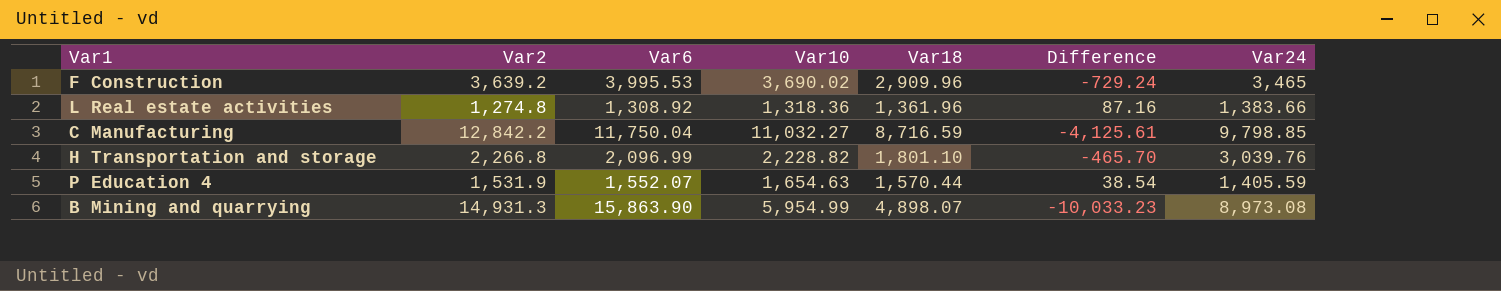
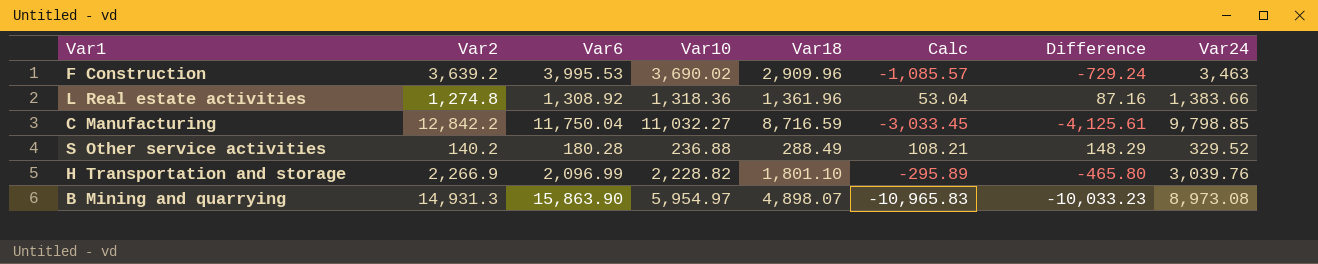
column Calc | formula: none -> [Var18] - [Var6]
row P Education 4: 1,531.9 | 1,552.07 | 1,654.63 | 1,570.44 | 38.54 | 1,405.59 -> none
F Construction | Var24: 3,465 -> 3,463
row S Other service activities: none -> 140.2 | 180.28 | 236.88 | 288.49 | 108.21 | 148.29 | 329.52
H Transportation and storage | Var2: 2,266.8 -> 2,266.9
H Transportation and storage | Difference: -465.70 -> -465.80
B Mining and quarrying | Var10: 5,954.99 -> 5,954.97

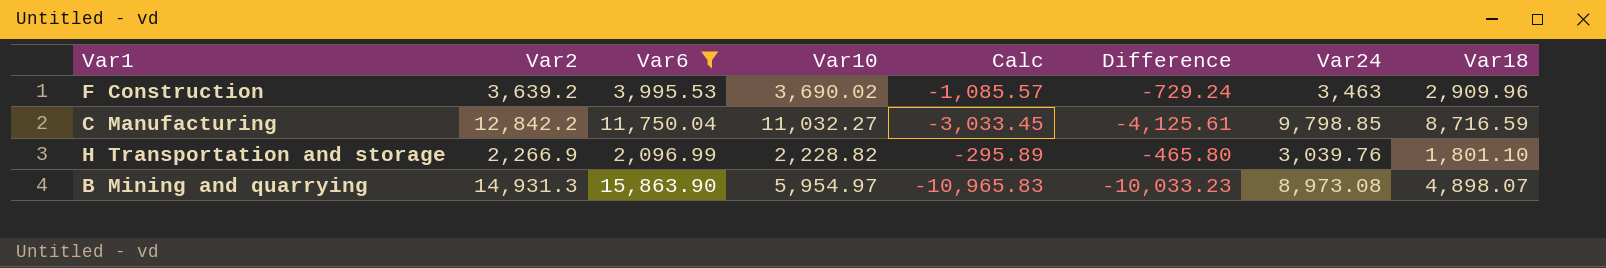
filter: none -> Var6 >= 2,096.99
column Var18 | position: 5 -> 8

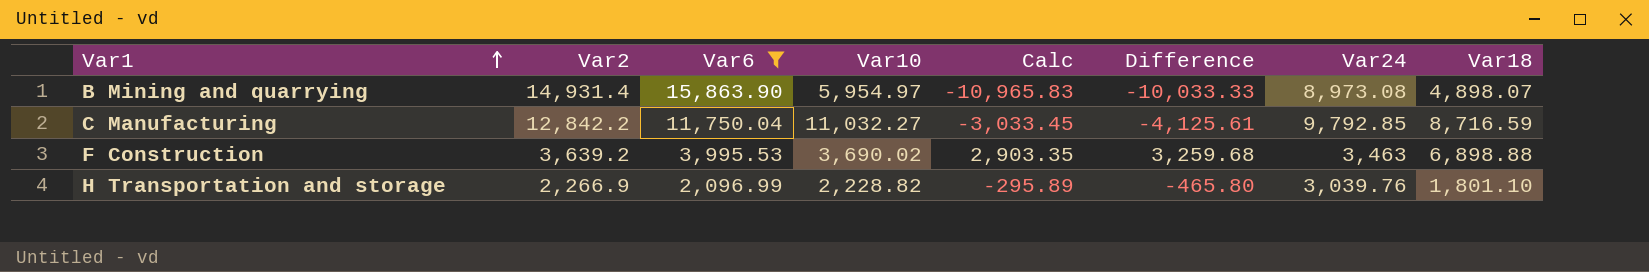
row order: none -> Var1 ascending
B Mining and quarrying | Var2: 14,931.3 -> 14,931.4
B Mining and quarrying | Difference: -10,033.23 -> -10,033.33
C Manufacturing | Var24: 9,798.85 -> 9,792.85
F Construction | Calc: -1,085.57 -> 2,903.35
F Construction | Difference: -729.24 -> 3,259.68
F Construction | Var18: 2,909.96 -> 6,898.88

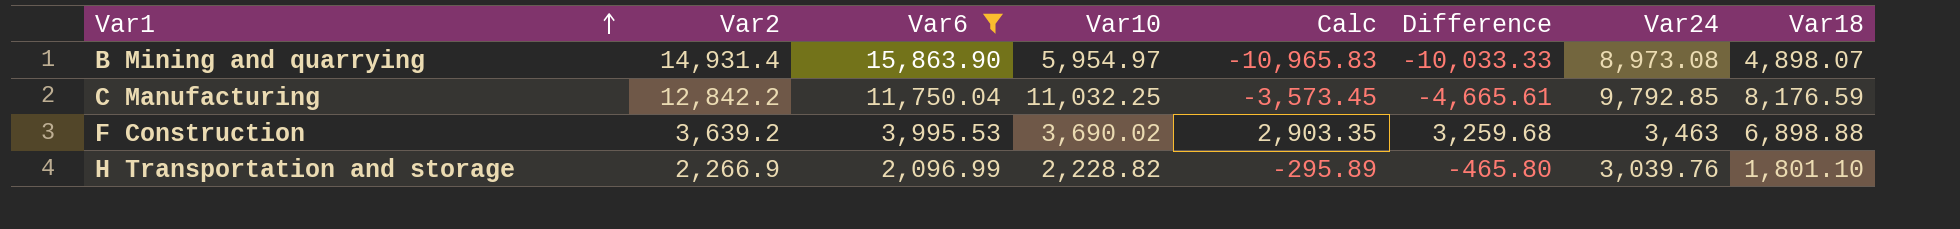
C Manufacturing | Var10: 11,032.27 -> 11,032.25
C Manufacturing | Calc: -3,033.45 -> -3,573.45
C Manufacturing | Difference: -4,125.61 -> -4,665.61
C Manufacturing | Var18: 8,716.59 -> 8,176.59

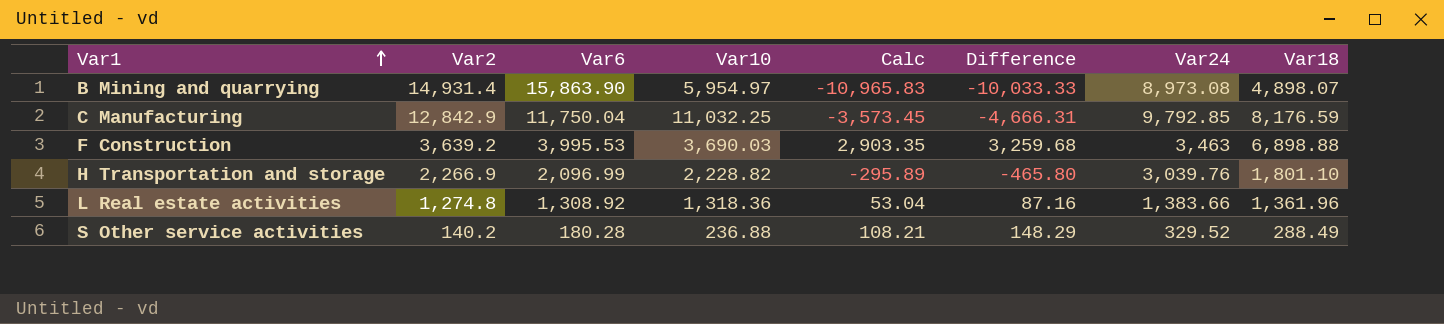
filter: Var6 >= 2,096.99 -> none
C Manufacturing | Var2: 12,842.2 -> 12,842.9
C Manufacturing | Difference: -4,665.61 -> -4,666.31
F Construction | Var10: 3,690.02 -> 3,690.03

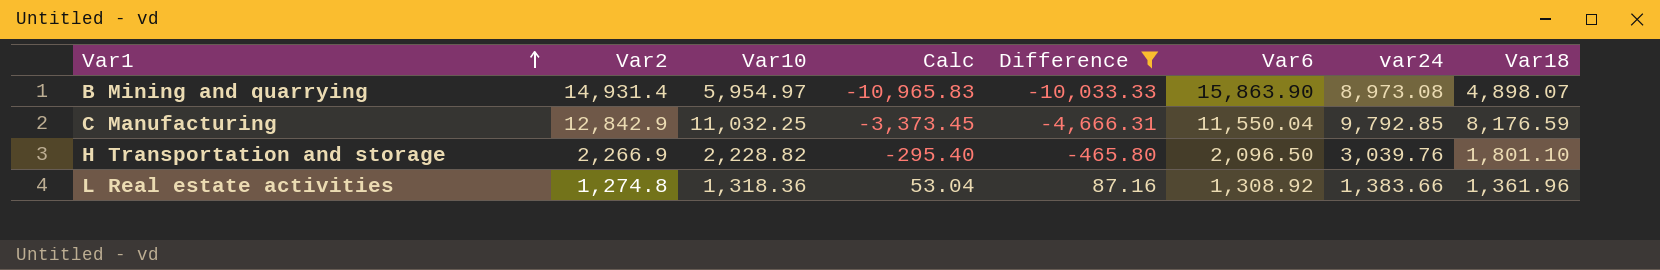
filter: none -> Difference <= 87.16
column Var6 | position: 3 -> 6
column name: Var24 -> var24
C Manufacturing | Calc: -3,573.45 -> -3,373.45
C Manufacturing | Var6: 11,750.04 -> 11,550.04
H Transportation and storage | Calc: -295.89 -> -295.40
H Transportation and storage | Var6: 2,096.99 -> 2,096.50

